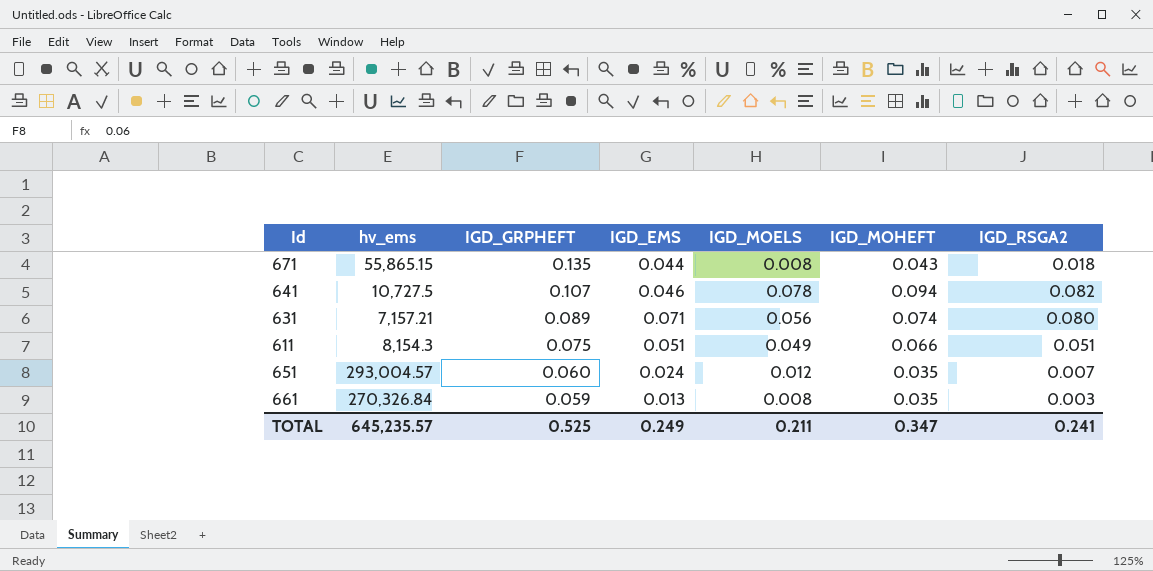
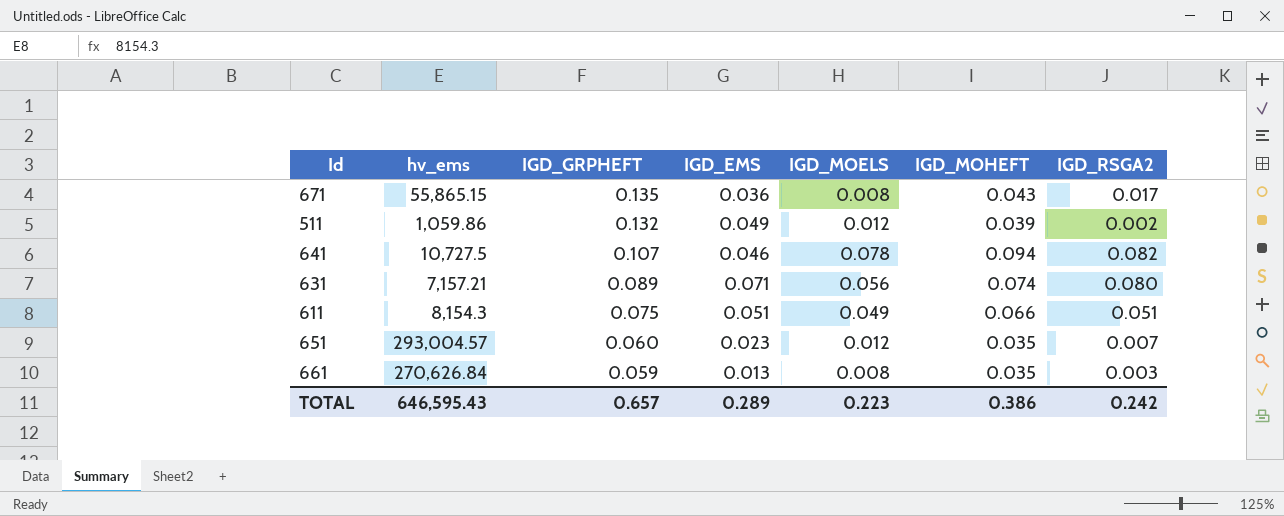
671 | IGD_EMS: 0.044 -> 0.036
671 | IGD_RSGA2: 0.018 -> 0.017
row 511: none -> 1,059.86 | 0.132 | 0.049 | 0.012 | 0.039 | 0.002
651 | IGD_EMS: 0.024 -> 0.023
661 | hv_ems: 270,326.84 -> 270,626.84
TOTAL | hv_ems: 645,235.57 -> 646,595.43
TOTAL | IGD_GRPHEFT: 0.525 -> 0.657
TOTAL | IGD_EMS: 0.249 -> 0.289
TOTAL | IGD_MOELS: 0.211 -> 0.223
TOTAL | IGD_MOHEFT: 0.347 -> 0.386
TOTAL | IGD_RSGA2: 0.241 -> 0.242

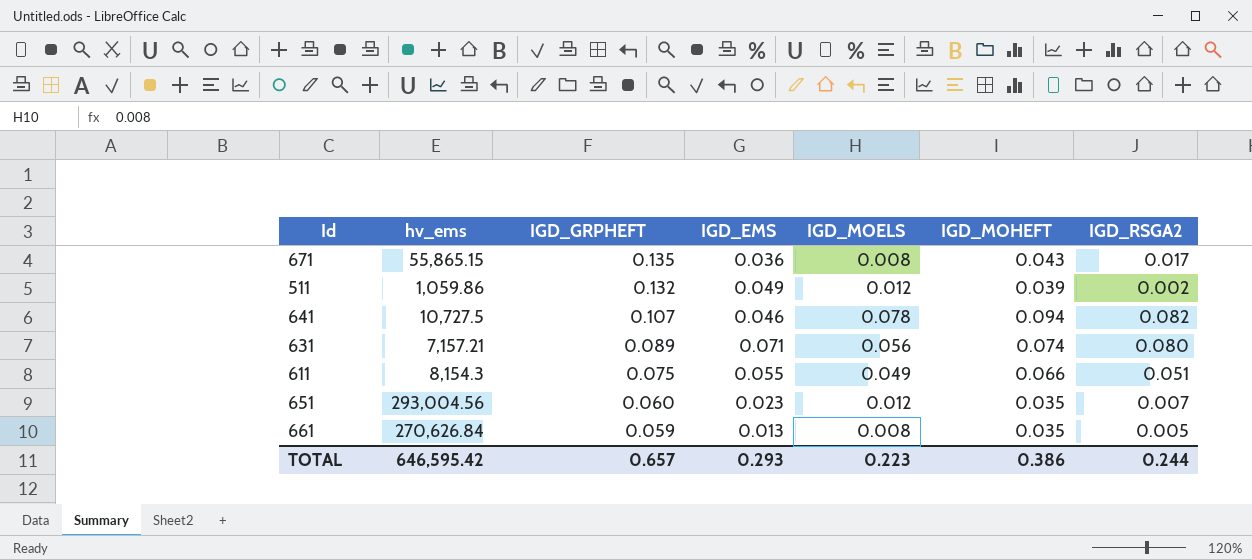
611 | IGD_EMS: 0.051 -> 0.055
651 | hv_ems: 293,004.57 -> 293,004.56
661 | IGD_RSGA2: 0.003 -> 0.005
TOTAL | hv_ems: 646,595.43 -> 646,595.42
TOTAL | IGD_EMS: 0.289 -> 0.293
TOTAL | IGD_RSGA2: 0.242 -> 0.244

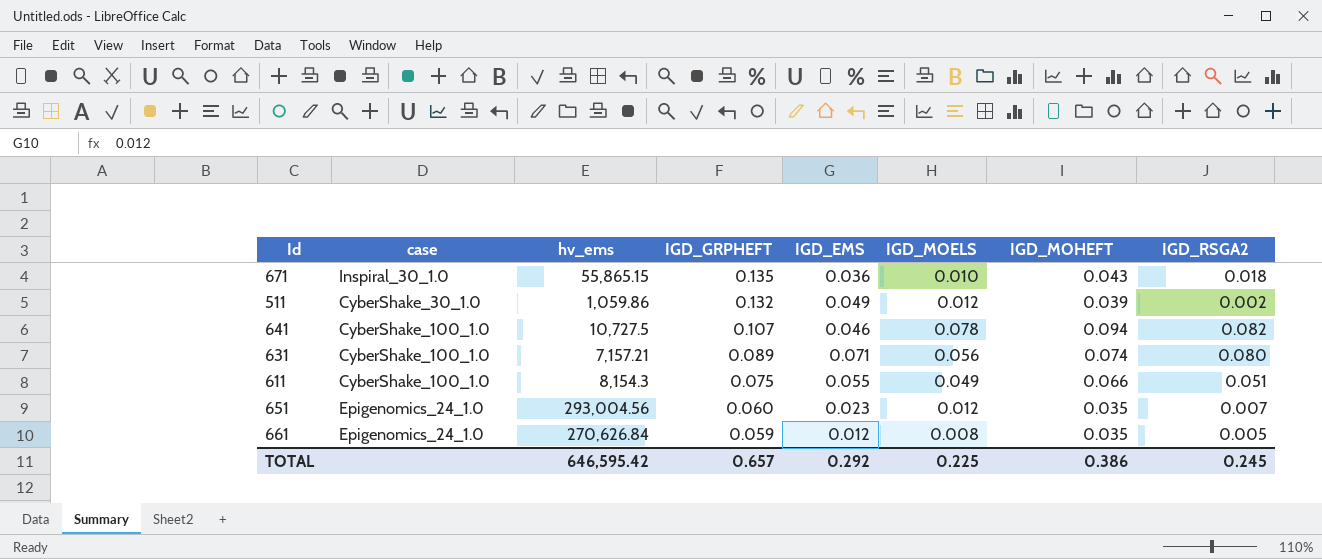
column case | position: none -> 2
671 | IGD_MOELS: 0.008 -> 0.010
671 | IGD_RSGA2: 0.017 -> 0.018
661 | IGD_EMS: 0.013 -> 0.012
TOTAL | IGD_EMS: 0.293 -> 0.292
TOTAL | IGD_MOELS: 0.223 -> 0.225
TOTAL | IGD_RSGA2: 0.244 -> 0.245

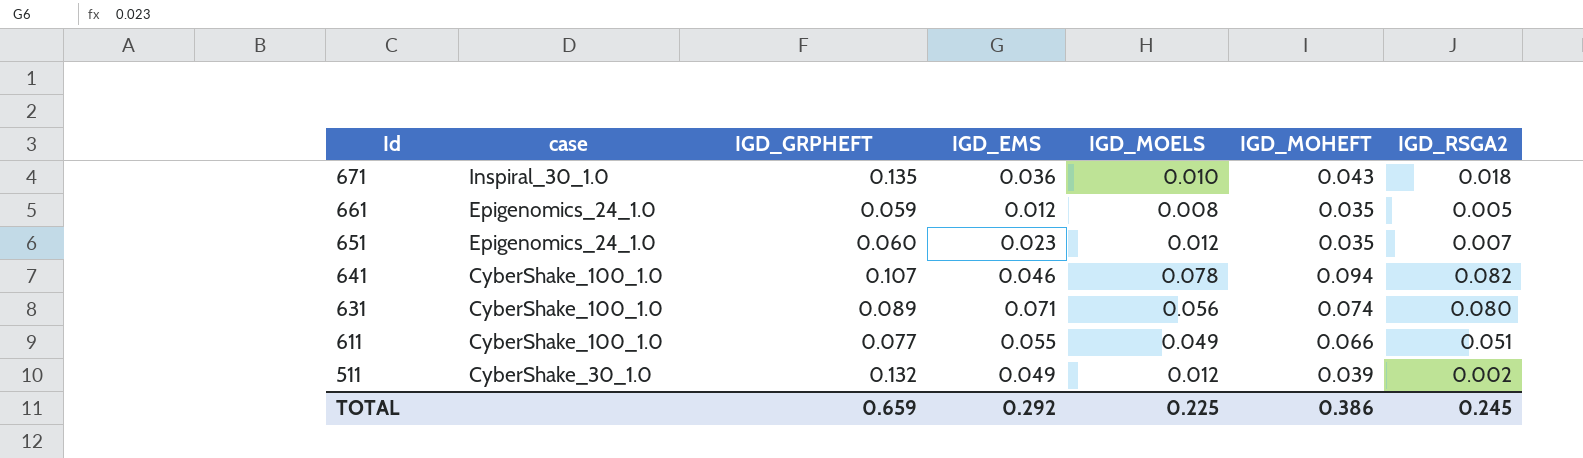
row order: IGD_GRPHEFT descending -> Id descending
column hv_ems | position: 3 -> none
611 | IGD_GRPHEFT: 0.075 -> 0.077
TOTAL | IGD_GRPHEFT: 0.657 -> 0.659

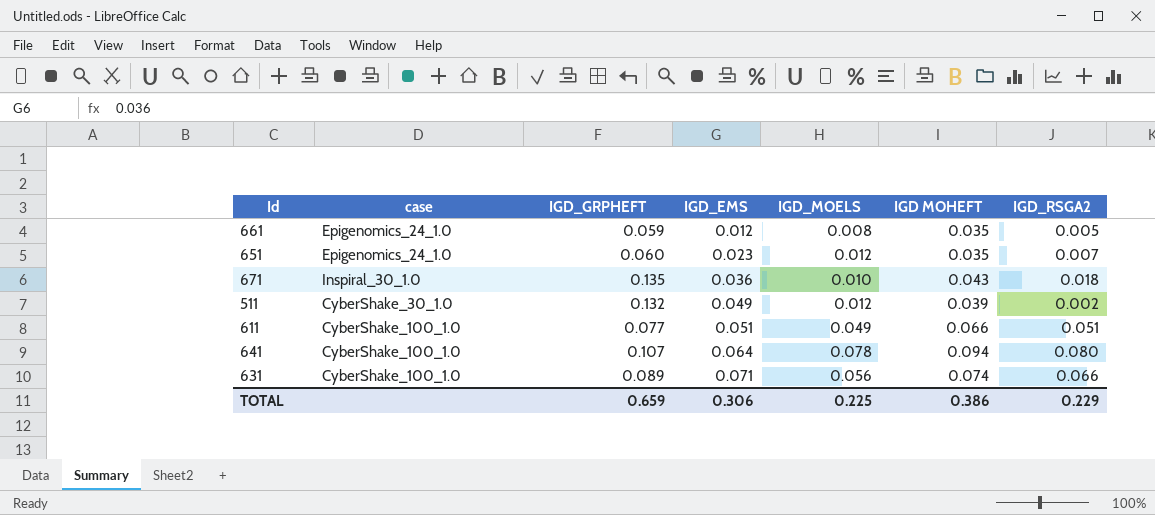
row order: Id descending -> IGD_EMS ascending
column name: IGD_MOHEFT -> IGD MOHEFT
611 | IGD_EMS: 0.055 -> 0.051
641 | IGD_EMS: 0.046 -> 0.064
641 | IGD_RSGA2: 0.082 -> 0.080
631 | IGD_RSGA2: 0.080 -> 0.066
TOTAL | IGD_EMS: 0.292 -> 0.306
TOTAL | IGD_RSGA2: 0.245 -> 0.229

